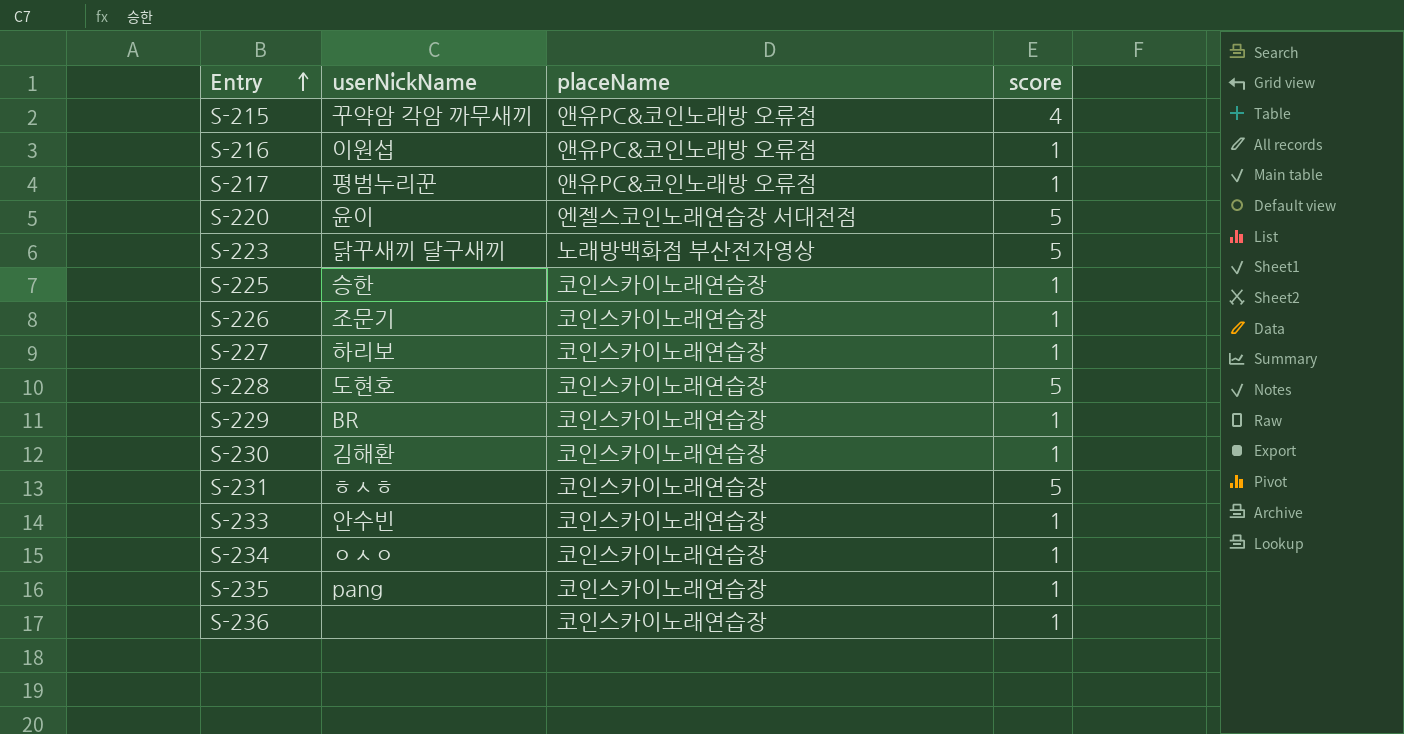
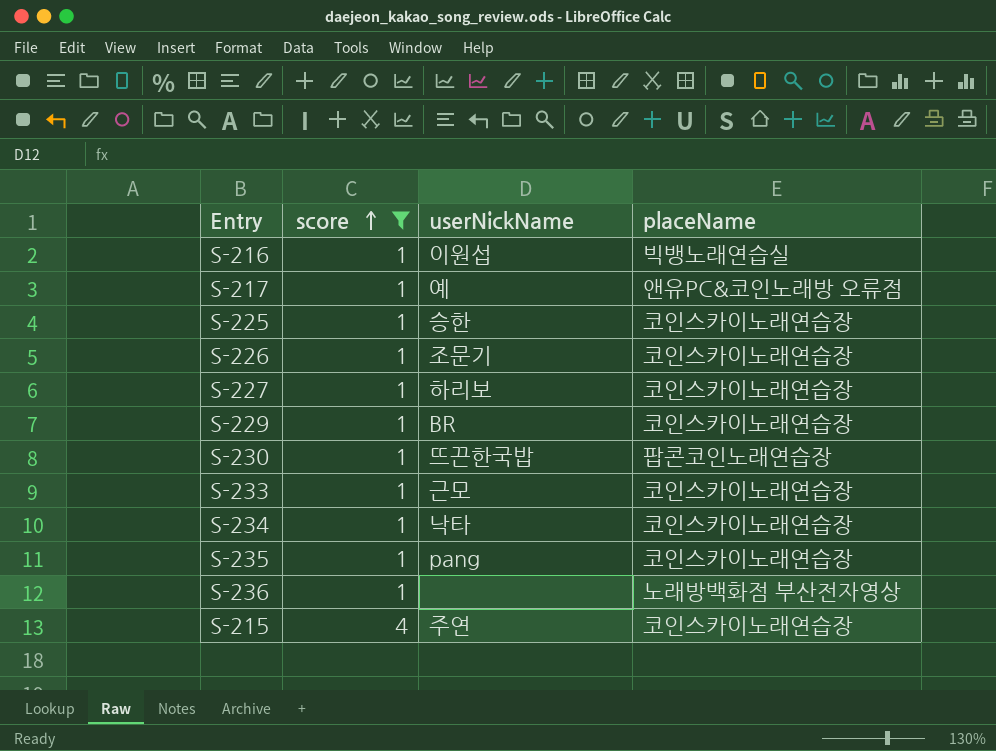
filter: none -> score != 5
row order: Entry ascending -> score ascending
column score | position: 4 -> 2
S-216 | placeName: 앤유PC&코인노래방 오류점 -> 빅뱅노래연습실
S-217 | userNickName: 평범누리꾼 -> 예
S-230 | userNickName: 김해환 -> 뜨끈한국밥
S-230 | placeName: 코인스카이노래연습장 -> 팝콘코인노래연습장
S-233 | userNickName: 안수빈 -> 근모
S-234 | userNickName: ㅇㅅㅇ -> 낙타
S-236 | placeName: 코인스카이노래연습장 -> 노래방백화점 부산전자영상
S-215 | userNickName: 꾸약암 각암 까무새끼 -> 주연
S-215 | placeName: 앤유PC&코인노래방 오류점 -> 코인스카이노래연습장

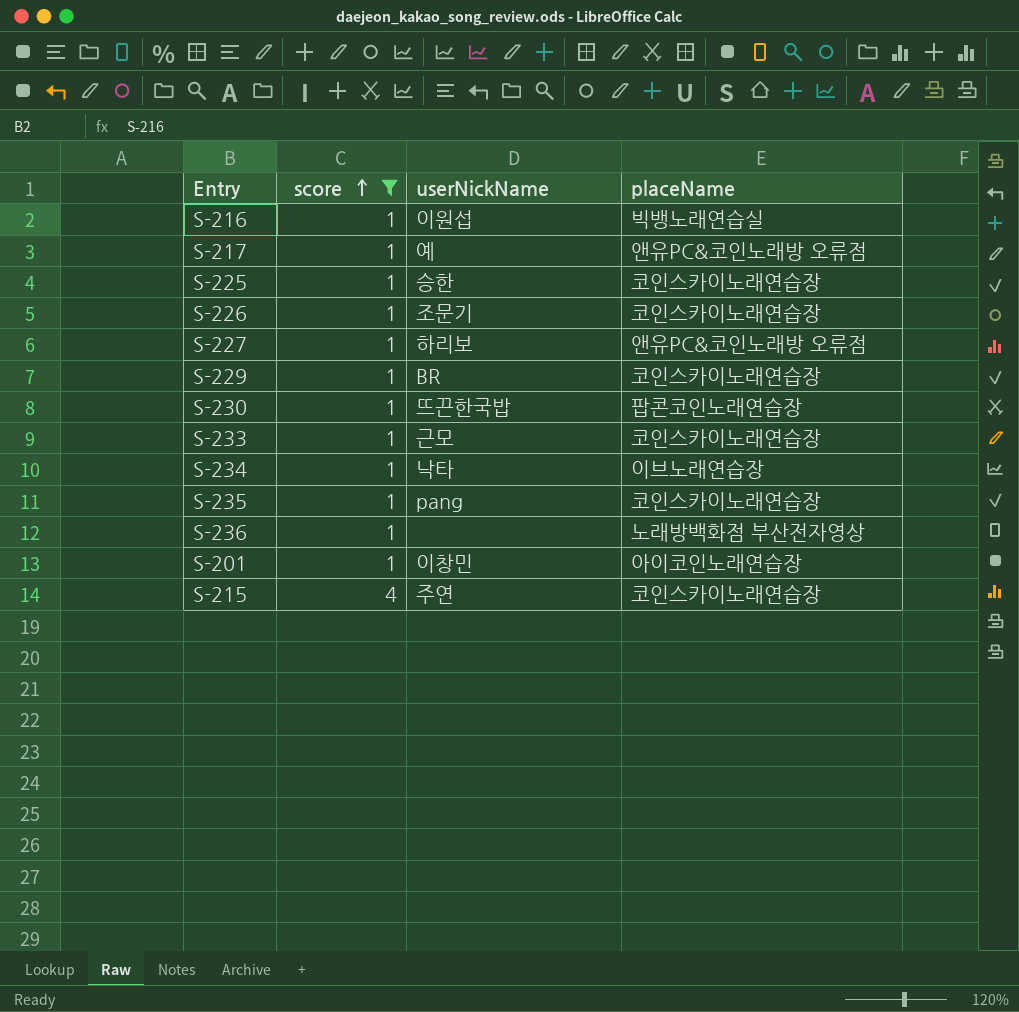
S-227 | placeName: 코인스카이노래연습장 -> 앤유PC&코인노래방 오류점
S-234 | placeName: 코인스카이노래연습장 -> 이브노래연습장
row S-201: none -> 1 | 이창민 | 아이코인노래연습장

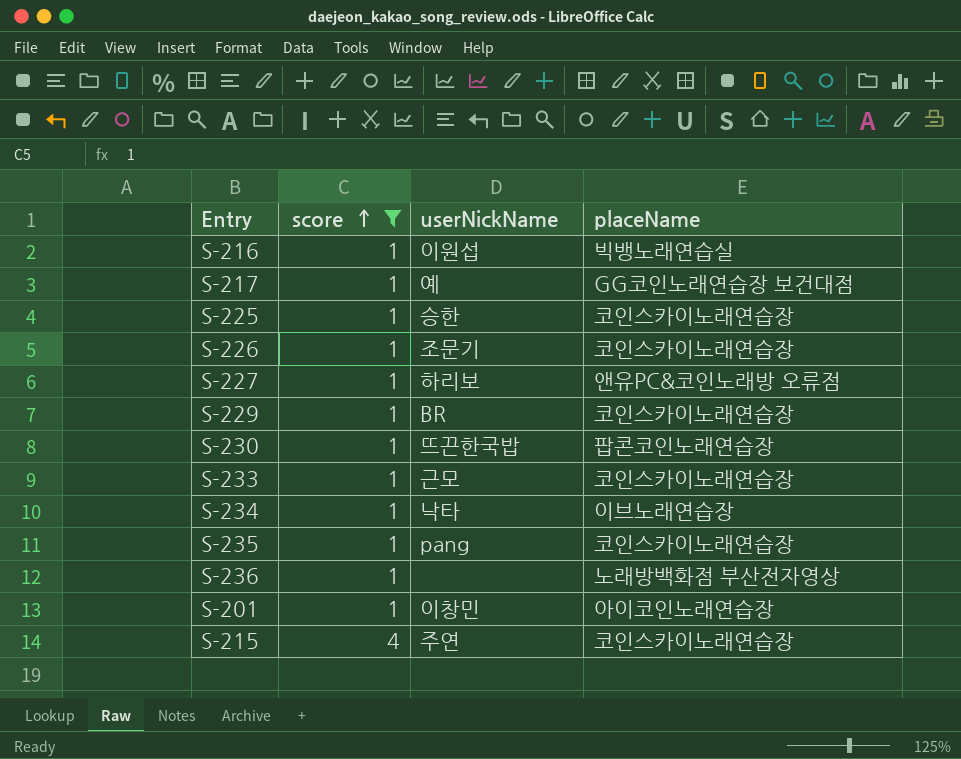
S-217 | placeName: 앤유PC&코인노래방 오류점 -> GG코인노래연습장 보건대점

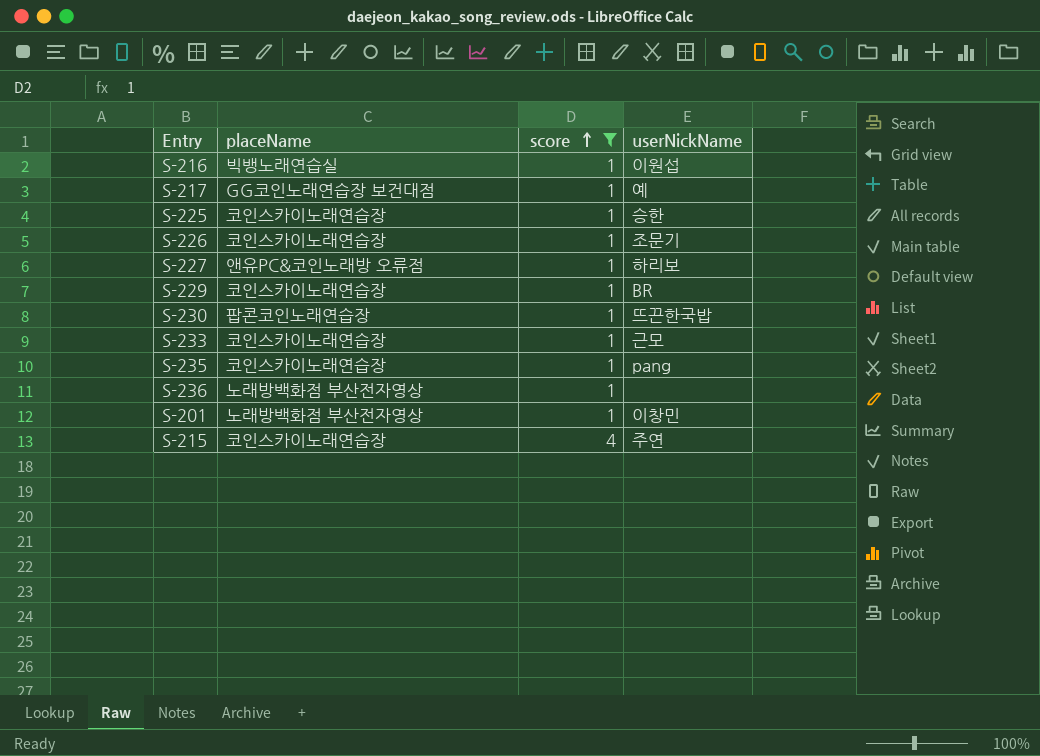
column placeName | position: 4 -> 2
row S-234: 1 | 낙타 | 이브노래연습장 -> none
S-201 | placeName: 아이코인노래연습장 -> 노래방백화점 부산전자영상

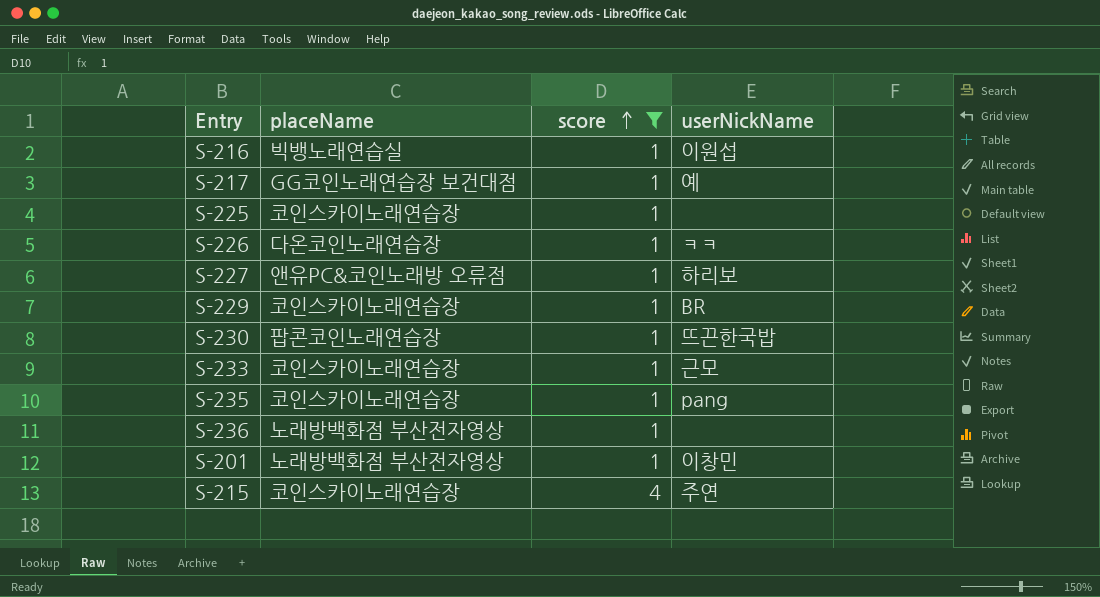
S-225 | userNickName: 승한 -> none
S-226 | placeName: 코인스카이노래연습장 -> 다온코인노래연습장
S-226 | userNickName: 조문기 -> ㅋㅋ

